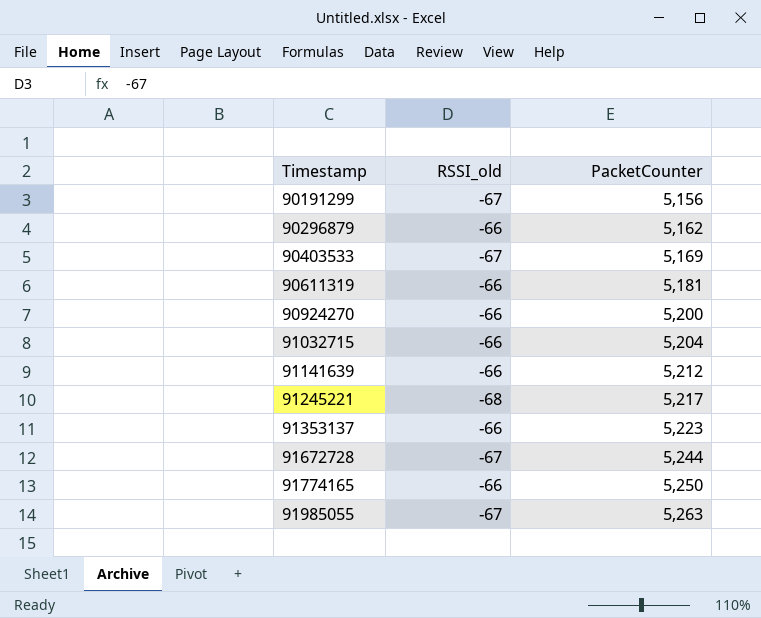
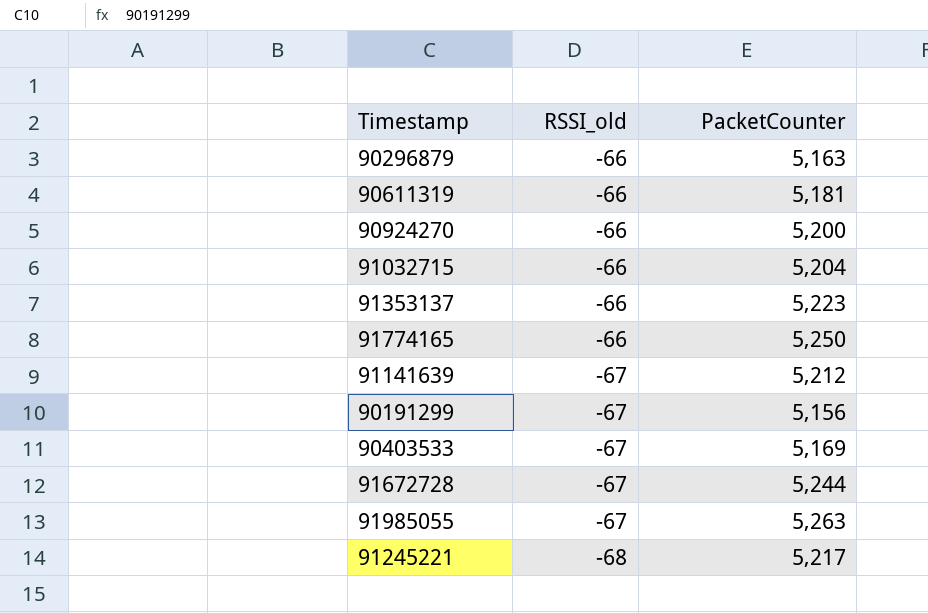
row order: Timestamp ascending -> RSSI_old descending
90296879 | PacketCounter: 5,162 -> 5,163
91141639 | RSSI_old: -66 -> -67

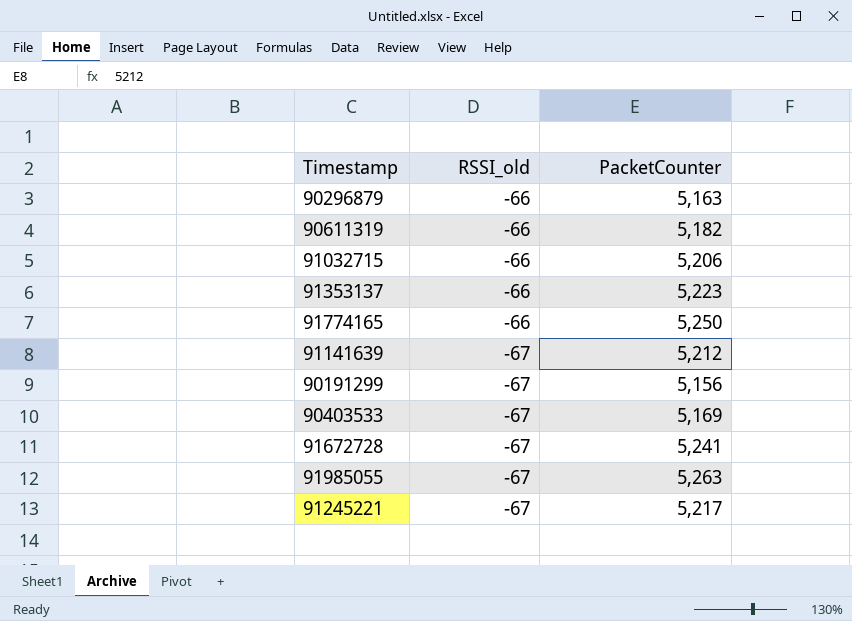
row 90924270: -66 | 5,200 -> none
90611319 | PacketCounter: 5,181 -> 5,182
91032715 | PacketCounter: 5,204 -> 5,206
91672728 | PacketCounter: 5,244 -> 5,241
91245221 | RSSI_old: -68 -> -67

